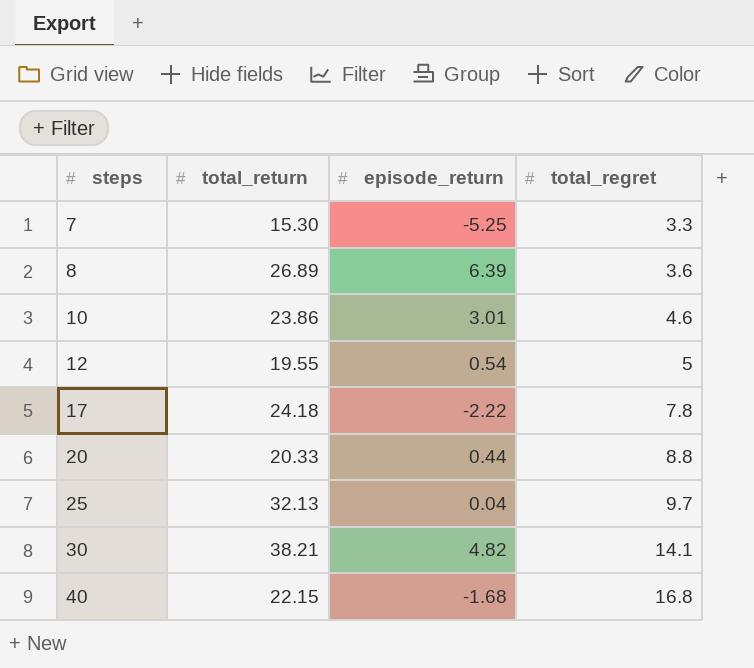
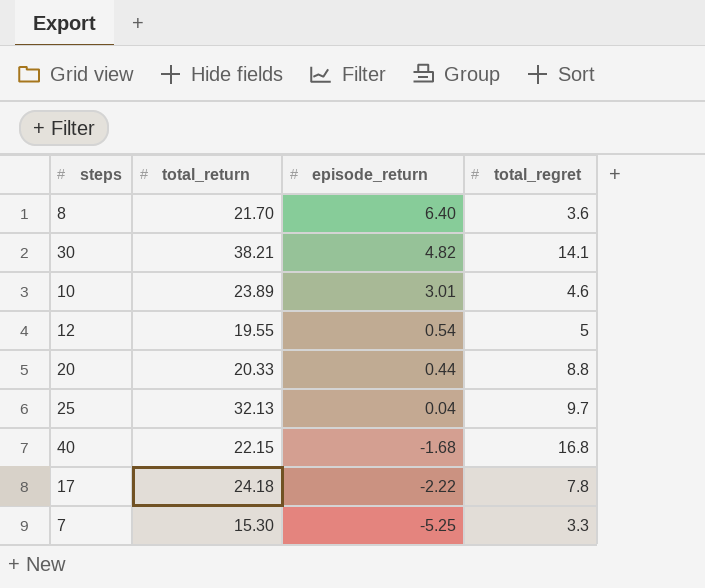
row order: steps ascending -> episode_return descending
8 | total_return: 26.89 -> 21.70
8 | episode_return: 6.39 -> 6.40
10 | total_return: 23.86 -> 23.89

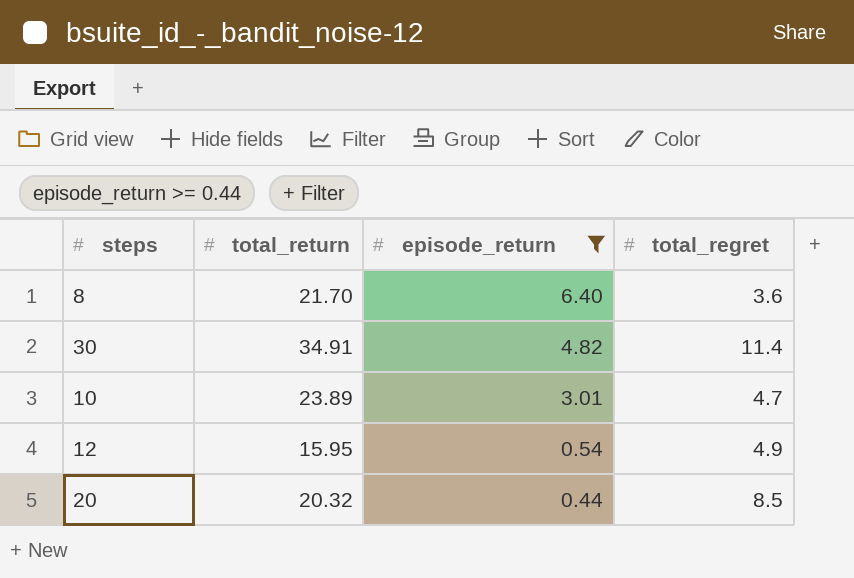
filter: none -> episode_return >= 0.44
30 | total_return: 38.21 -> 34.91
30 | total_regret: 14.1 -> 11.4
10 | total_regret: 4.6 -> 4.7
12 | total_return: 19.55 -> 15.95
12 | total_regret: 5 -> 4.9
20 | total_return: 20.33 -> 20.32
20 | total_regret: 8.8 -> 8.5

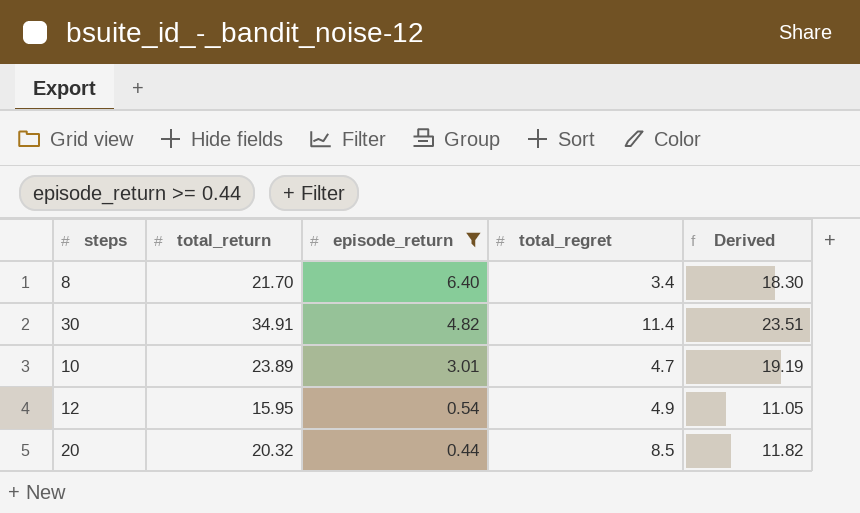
column Derived | formula: none -> [total_return] - [total_regret]
8 | total_regret: 3.6 -> 3.4

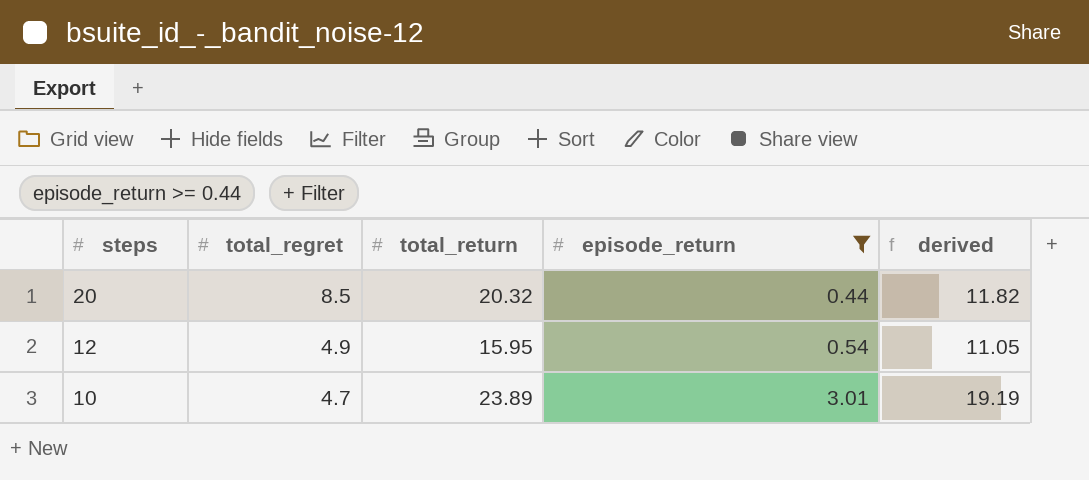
row order: episode_return descending -> steps descending
column total_regret | position: 4 -> 2
column name: Derived -> derived
row 8: 21.70 | 6.40 | 3.4 | 18.30 -> none
row 30: 34.91 | 4.82 | 11.4 | 23.51 -> none

